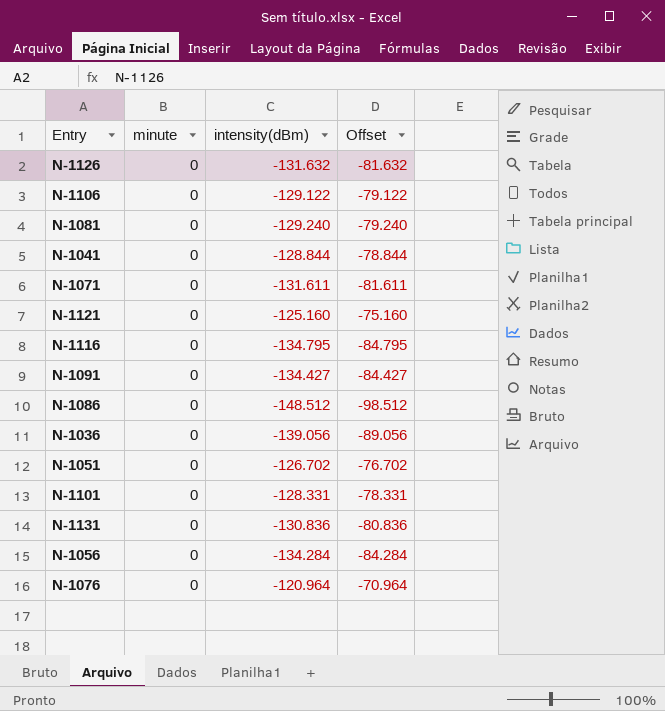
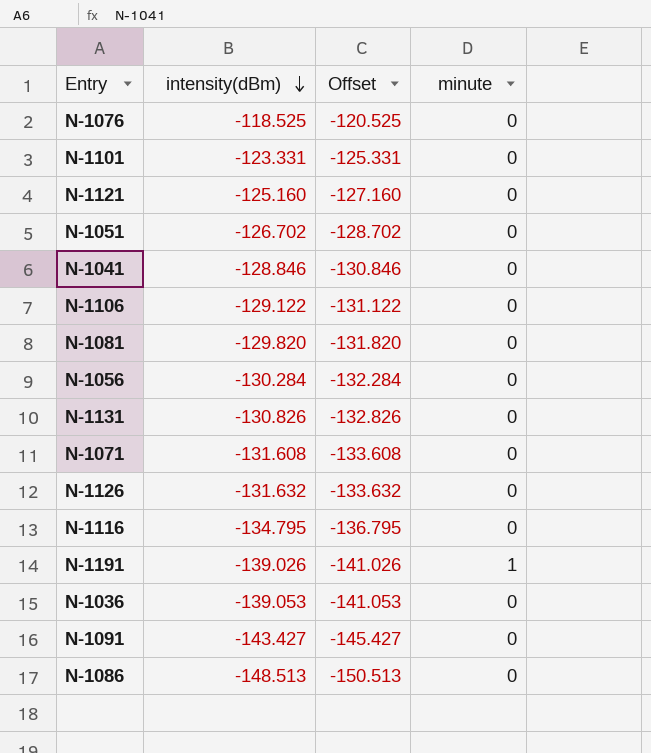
row order: none -> intensity(dBm) descending
column Offset | formula: [intensity(dBm)] + 50 -> [intensity(dBm)] - 2
column minute | position: 2 -> 4
N-1076 | intensity(dBm): -120.964 -> -118.525
N-1101 | intensity(dBm): -128.331 -> -123.331
N-1041 | intensity(dBm): -128.844 -> -128.846
N-1081 | intensity(dBm): -129.240 -> -129.820
N-1056 | intensity(dBm): -134.284 -> -130.284
N-1131 | intensity(dBm): -130.836 -> -130.826
N-1071 | intensity(dBm): -131.611 -> -131.608
row N-1191: none -> -139.026 | -141.026 | 1
N-1036 | intensity(dBm): -139.056 -> -139.053
N-1091 | intensity(dBm): -134.427 -> -143.427
N-1086 | intensity(dBm): -148.512 -> -148.513

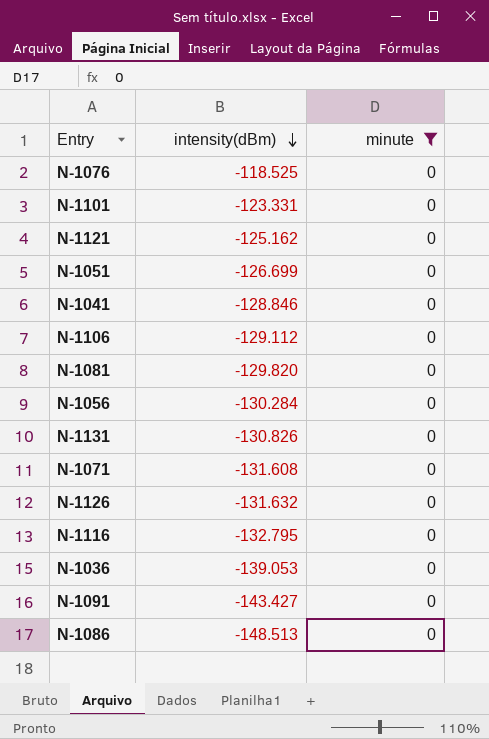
filter: none -> minute = 0
column Offset | formula: [intensity(dBm)] - 2 -> none
N-1121 | intensity(dBm): -125.160 -> -125.162
N-1051 | intensity(dBm): -126.702 -> -126.699
N-1106 | intensity(dBm): -129.122 -> -129.112
N-1116 | intensity(dBm): -134.795 -> -132.795

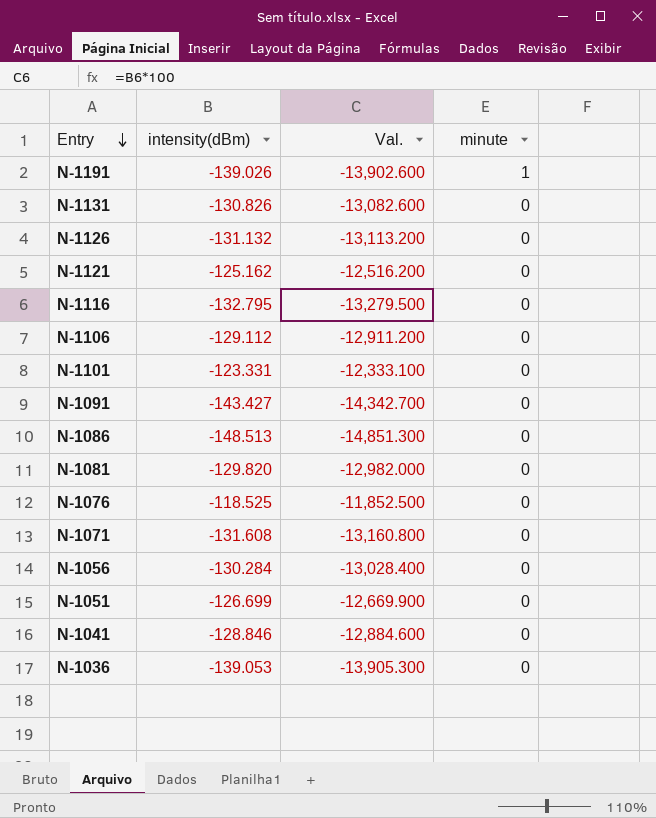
filter: minute = 0 -> none
row order: intensity(dBm) descending -> Entry descending
column Val. | formula: none -> [intensity(dBm)] * 100
N-1126 | intensity(dBm): -131.632 -> -131.132

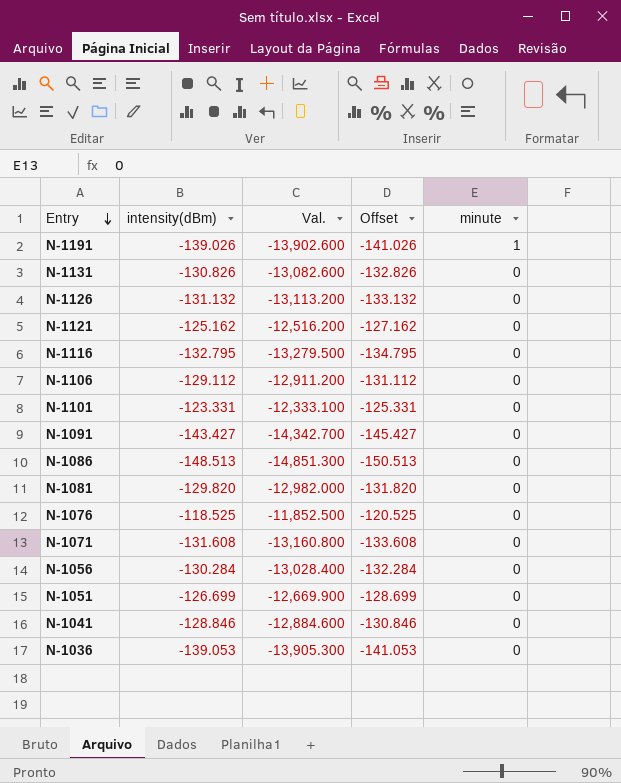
column Offset | formula: none -> [intensity(dBm)] - 2

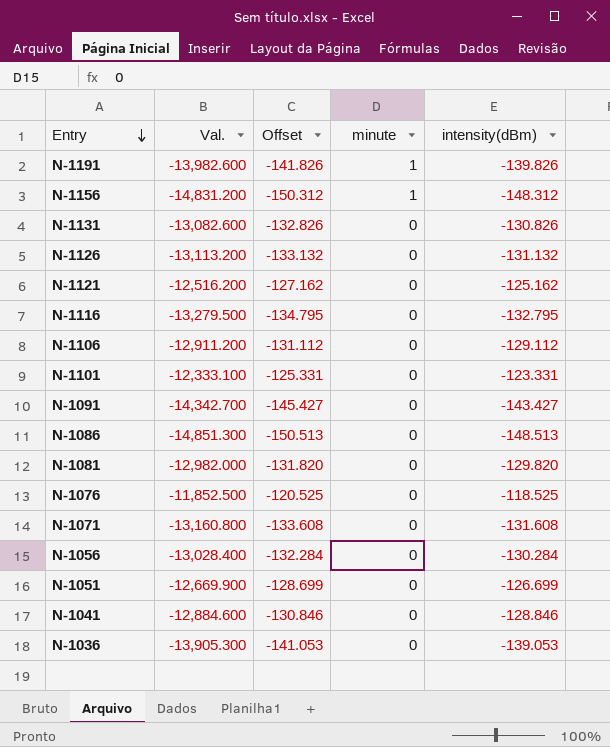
column intensity(dBm) | position: 2 -> 5
N-1191 | Val.: -13,902.600 -> -13,982.600
N-1191 | Offset: -141.026 -> -141.826
N-1191 | intensity(dBm): -139.026 -> -139.826
row N-1156: none -> -14,831.200 | -150.312 | 1 | -148.312

